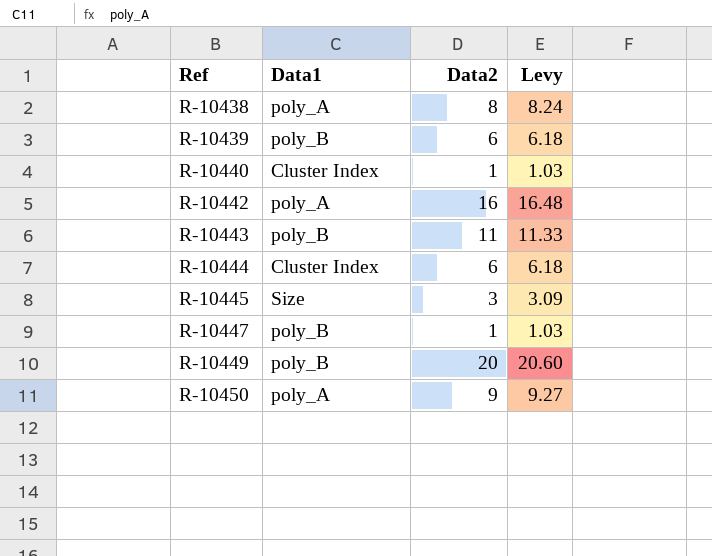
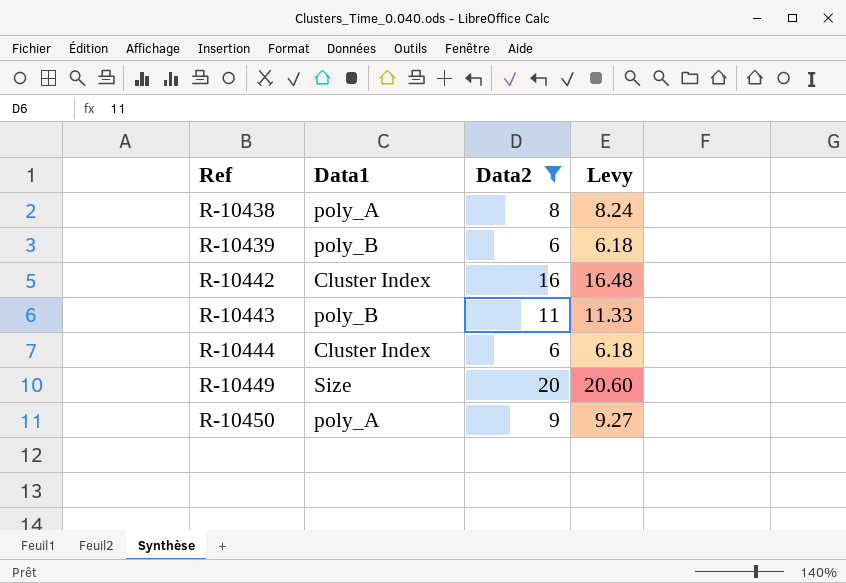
filter: none -> Data2 >= 6
R-10442 | Data1: poly_A -> Cluster Index
R-10449 | Data1: poly_B -> Size

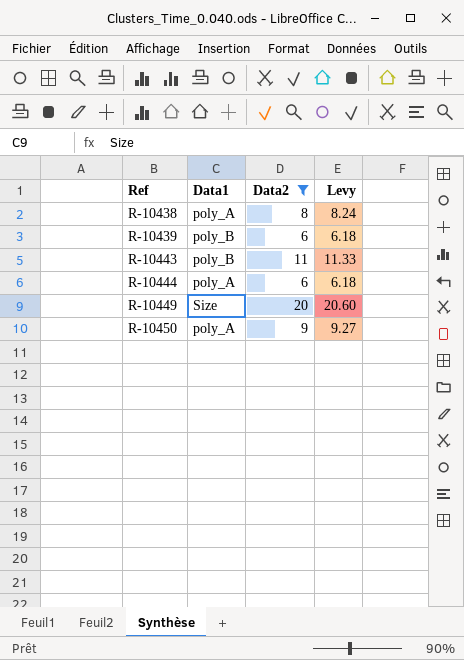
row R-10442: Cluster Index | 16 | 16.48 -> none
R-10444 | Data1: Cluster Index -> poly_A

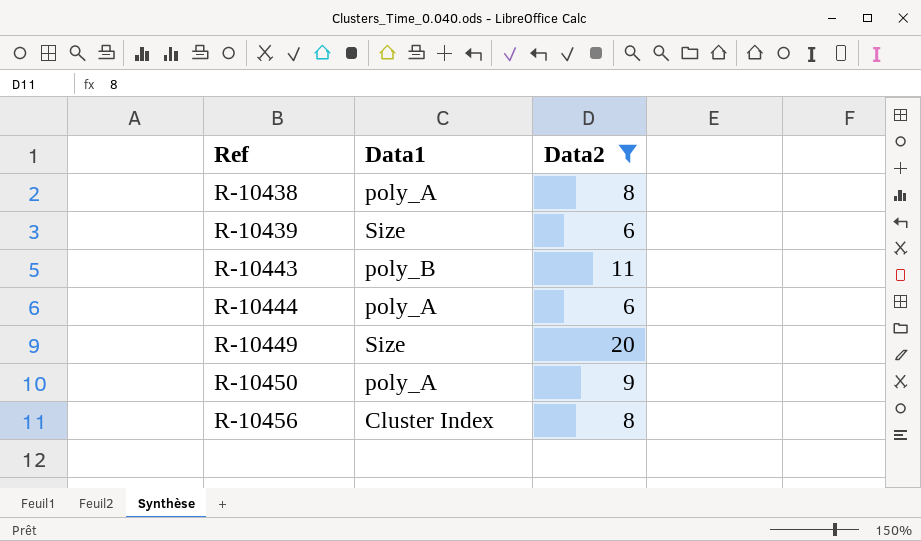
column Levy | formula: [Data2] * 1.03 -> none
R-10439 | Data1: poly_B -> Size
row R-10456: none -> Cluster Index | 8

